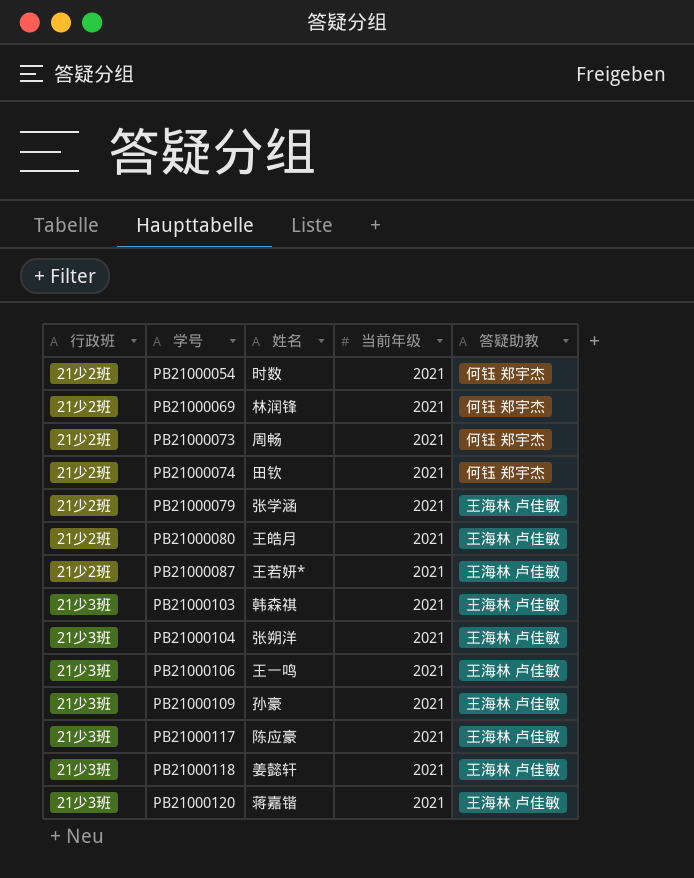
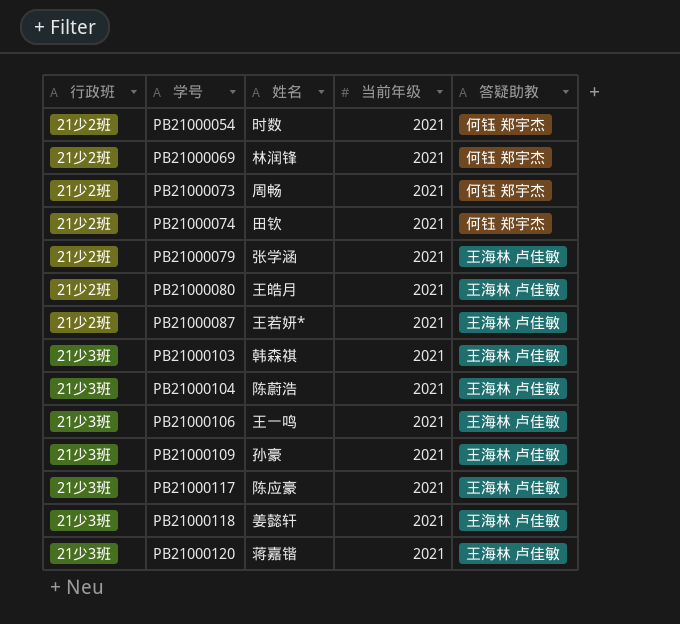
PB21000104 | 姓名: 张朔洋 -> 陈蔚浩

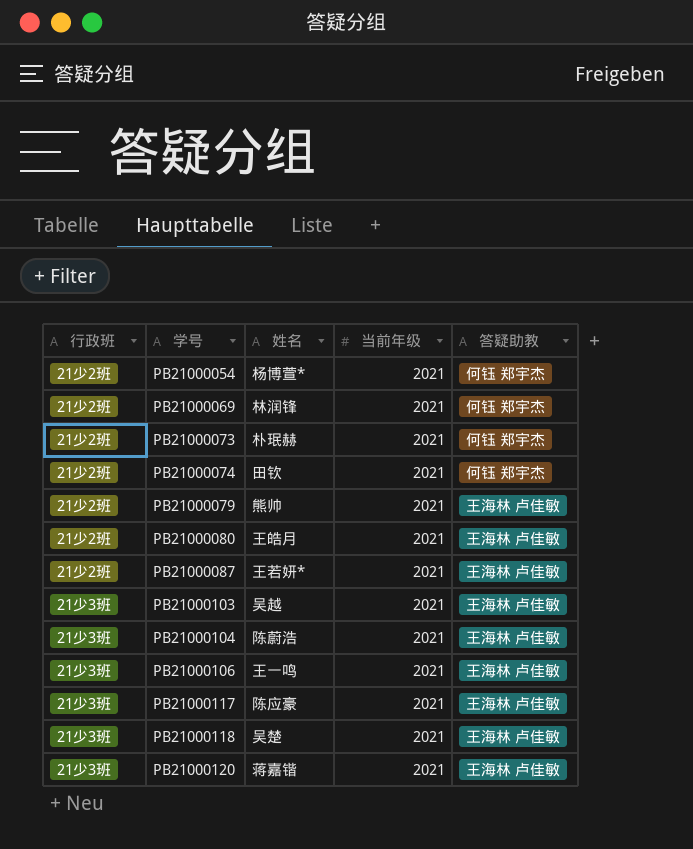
row PB21000109: 21少3班 | 孙豪 | 2021 | 王海林 卢佳敏 -> none
PB21000054 | 姓名: 时数 -> 杨博萱*
PB21000073 | 姓名: 周畅 -> 朴珉赫
PB21000079 | 姓名: 张学涵 -> 熊帅
PB21000103 | 姓名: 韩森祺 -> 吴越
PB21000118 | 姓名: 姜懿轩 -> 吴楚

